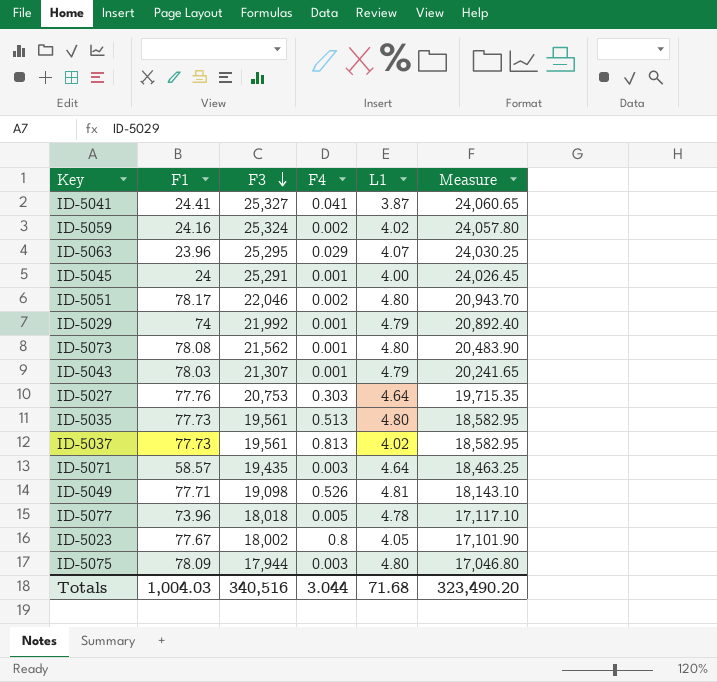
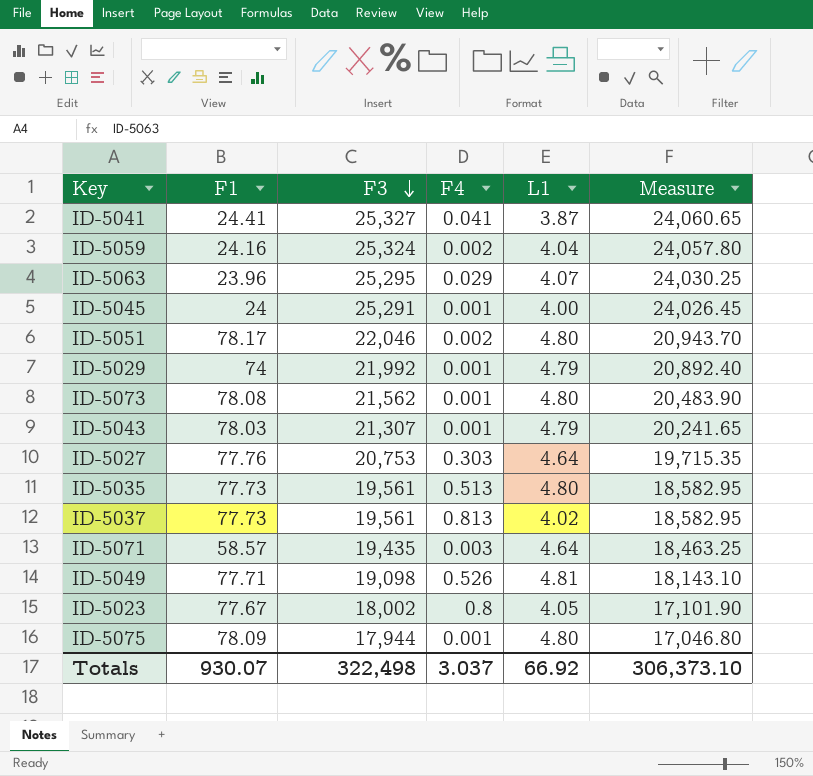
row ID-5077: 73.96 | 18,018 | 0.005 | 4.78 | 17,117.10 -> none
ID-5059 | L1: 4.02 -> 4.04
ID-5075 | F4: 0.003 -> 0.001
Totals | F1: 1,004.03 -> 930.07
Totals | F3: 340,516 -> 322,498
Totals | F4: 3.044 -> 3.037
Totals | L1: 71.68 -> 66.92
Totals | Measure: 323,490.20 -> 306,373.10

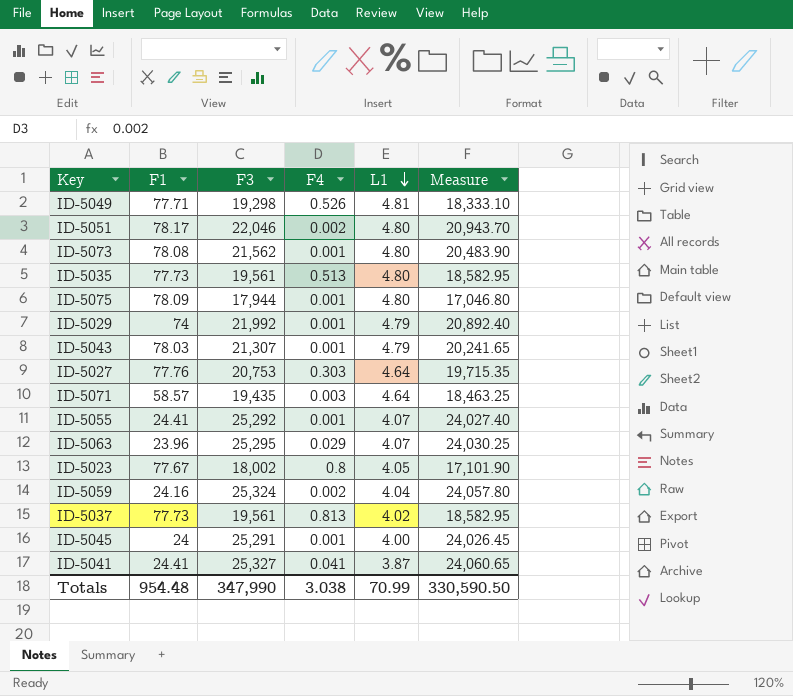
row order: F3 descending -> L1 descending
ID-5049 | F3: 19,098 -> 19,298
ID-5049 | Measure: 18,143.10 -> 18,333.10
row ID-5055: none -> 24.41 | 25,292 | 0.001 | 4.07 | 24,027.40
Totals | F1: 930.07 -> 954.48
Totals | F3: 322,498 -> 347,990
Totals | F4: 3.037 -> 3.038
Totals | L1: 66.92 -> 70.99
Totals | Measure: 306,373.10 -> 330,590.50

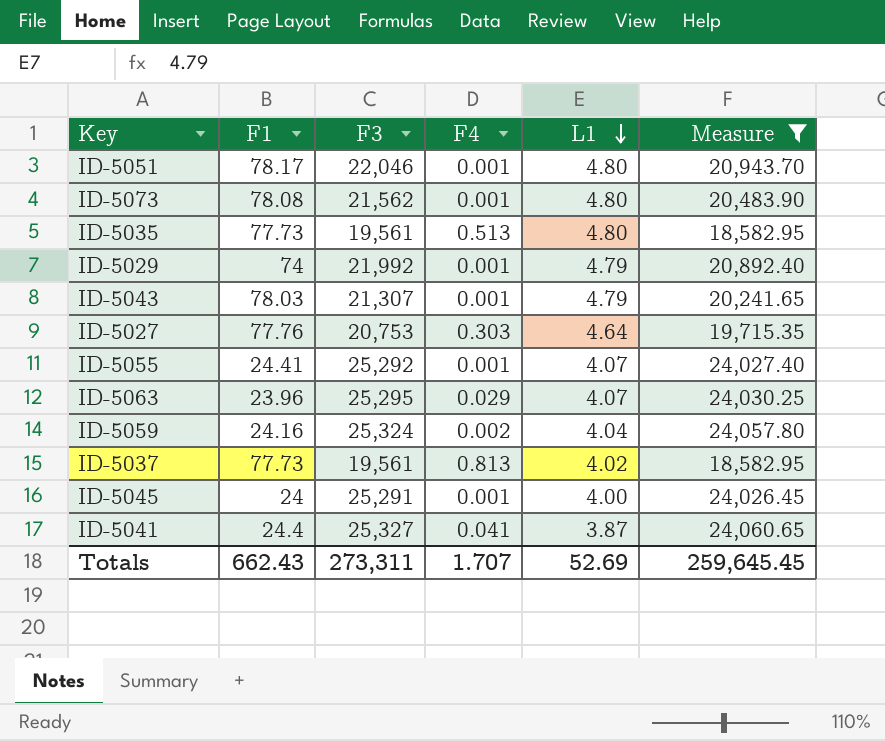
filter: none -> Measure >= 18,582.95
ID-5051 | F4: 0.002 -> 0.001
ID-5041 | F1: 24.41 -> 24.4
Totals | F1: 954.48 -> 662.43
Totals | F3: 347,990 -> 273,311
Totals | F4: 3.038 -> 1.707
Totals | L1: 70.99 -> 52.69
Totals | Measure: 330,590.50 -> 259,645.45

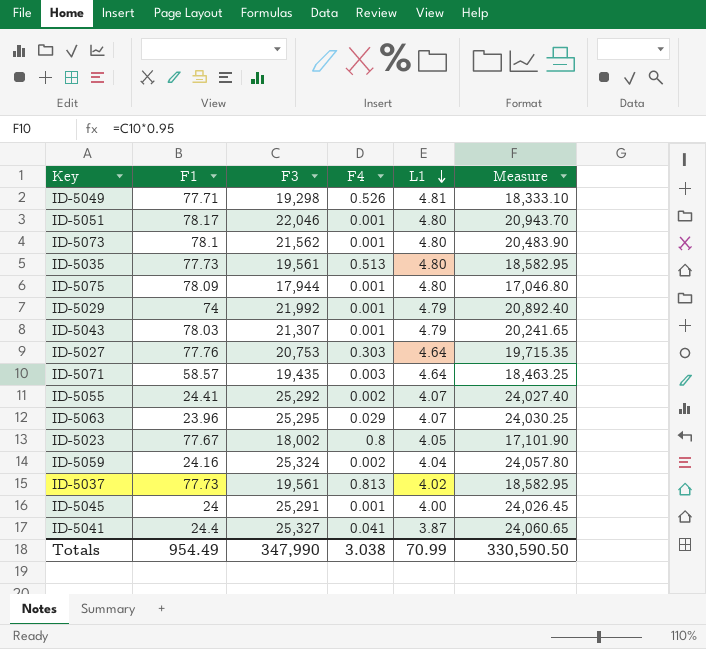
filter: Measure >= 18,582.95 -> none
ID-5073 | F1: 78.08 -> 78.1
ID-5055 | F4: 0.001 -> 0.002
Totals | F1: 662.43 -> 954.49
Totals | F3: 273,311 -> 347,990
Totals | F4: 1.707 -> 3.038
Totals | L1: 52.69 -> 70.99
Totals | Measure: 259,645.45 -> 330,590.50

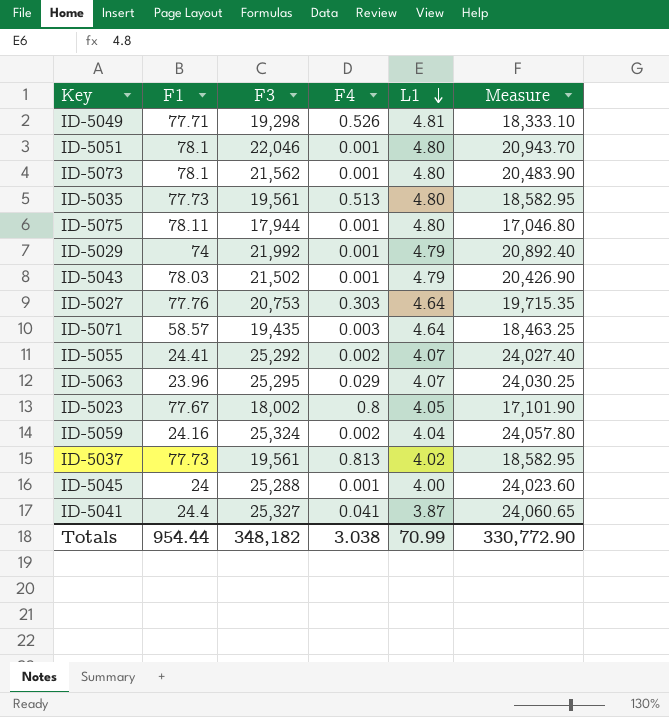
ID-5051 | F1: 78.17 -> 78.1
ID-5075 | F1: 78.09 -> 78.11
ID-5043 | F3: 21,307 -> 21,502
ID-5043 | Measure: 20,241.65 -> 20,426.90
ID-5045 | F3: 25,291 -> 25,288
ID-5045 | Measure: 24,026.45 -> 24,023.60
Totals | F1: 954.49 -> 954.44
Totals | F3: 347,990 -> 348,182
Totals | Measure: 330,590.50 -> 330,772.90

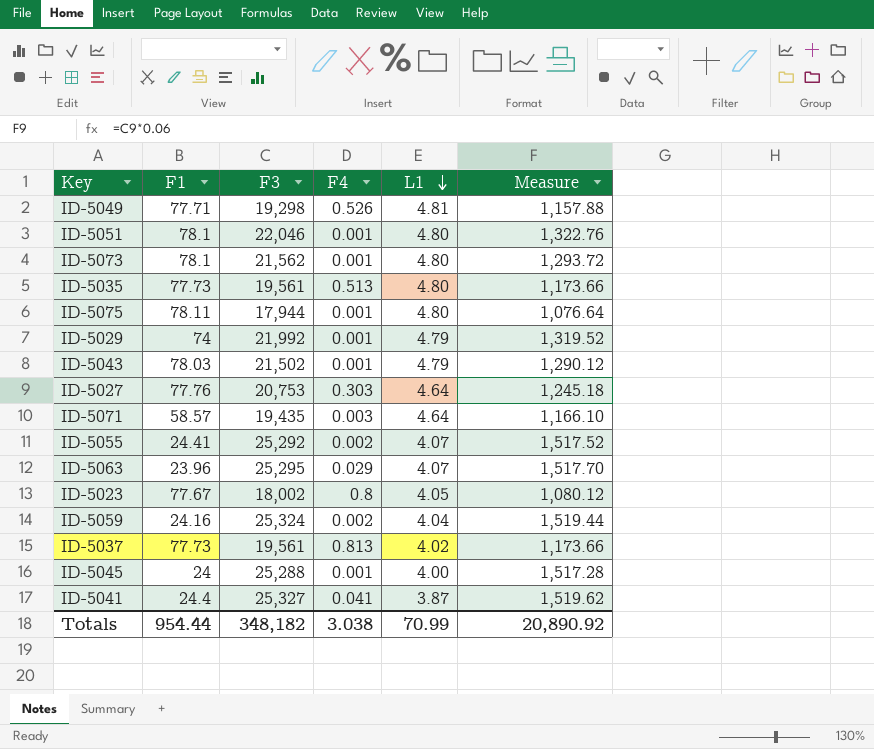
column Measure | formula: [F3] * 0.95 -> [F3] * 0.06
Totals | Measure: 330,772.90 -> 20,890.92

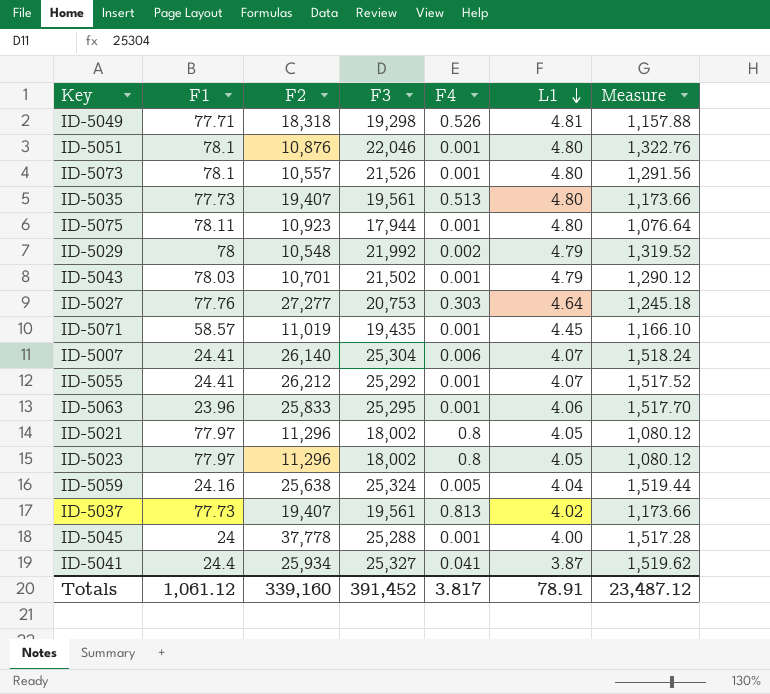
column F2 | position: none -> 3
ID-5073 | F3: 21,562 -> 21,526
ID-5073 | Measure: 1,293.72 -> 1,291.56
ID-5029 | F1: 74 -> 78
ID-5029 | F4: 0.001 -> 0.002
ID-5071 | F4: 0.003 -> 0.001
ID-5071 | L1: 4.64 -> 4.45
row ID-5007: none -> 24.41 | 26,140 | 25,304 | 0.006 | 4.07 | 1,518.24
ID-5055 | F4: 0.002 -> 0.001
ID-5063 | F4: 0.029 -> 0.001
ID-5063 | L1: 4.07 -> 4.06
row ID-5021: none -> 77.97 | 11,296 | 18,002 | 0.8 | 4.05 | 1,080.12
ID-5023 | F1: 77.67 -> 77.97
ID-5059 | F4: 0.002 -> 0.005
Totals | F1: 954.44 -> 1,061.12
Totals | F3: 348,182 -> 391,452
Totals | F4: 3.038 -> 3.817
Totals | L1: 70.99 -> 78.91
Totals | Measure: 20,890.92 -> 23,487.12

